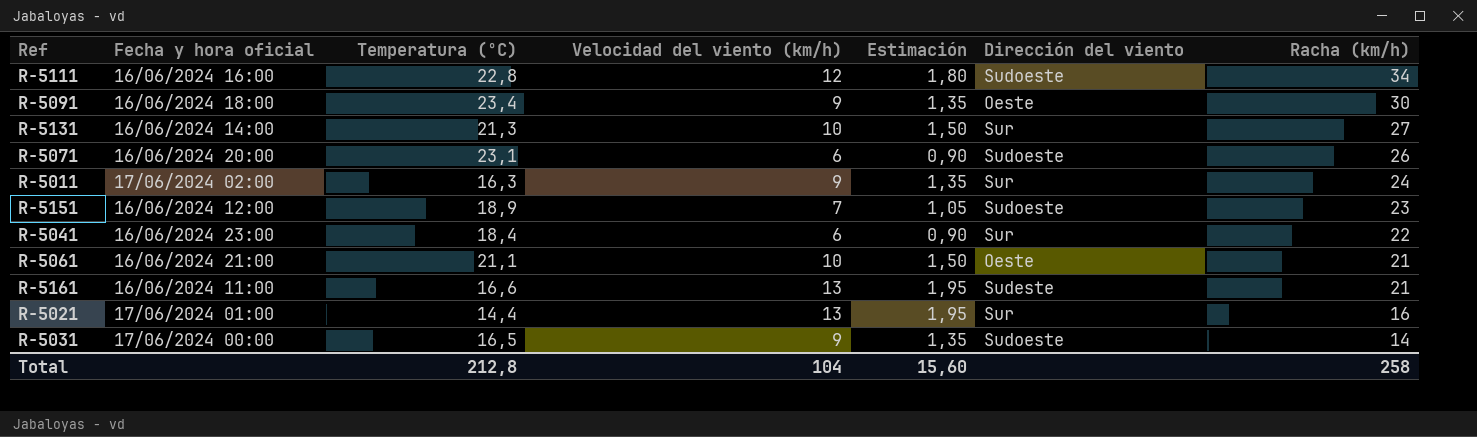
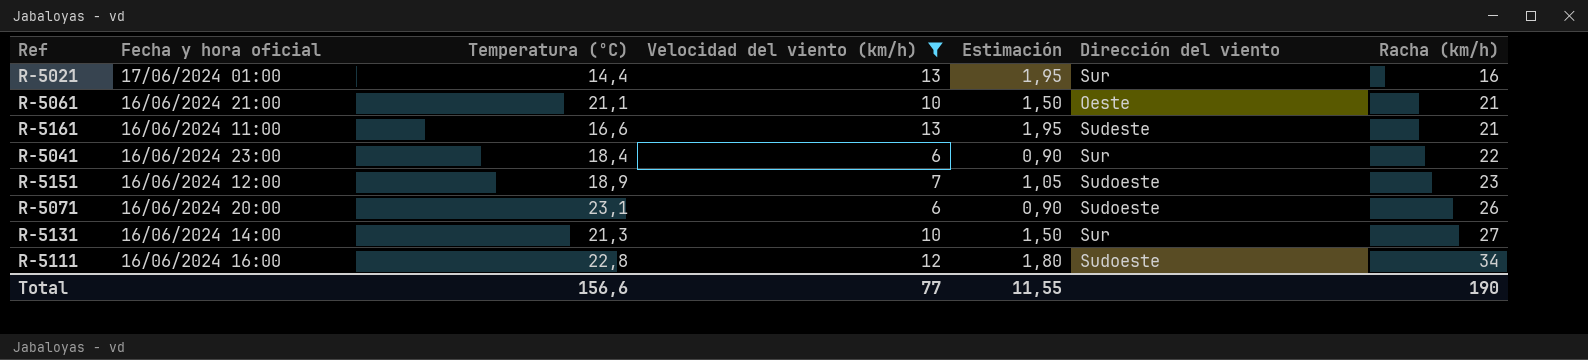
filter: none -> Velocidad del viento (km/h) != 9
row order: Racha (km/h) descending -> Racha (km/h) ascending
Total | Temperatura (ºC): 212,8 -> 156,6
Total | Velocidad del viento (km/h): 104 -> 77
Total | Estimación: 15,60 -> 11,55
Total | Racha (km/h): 258 -> 190

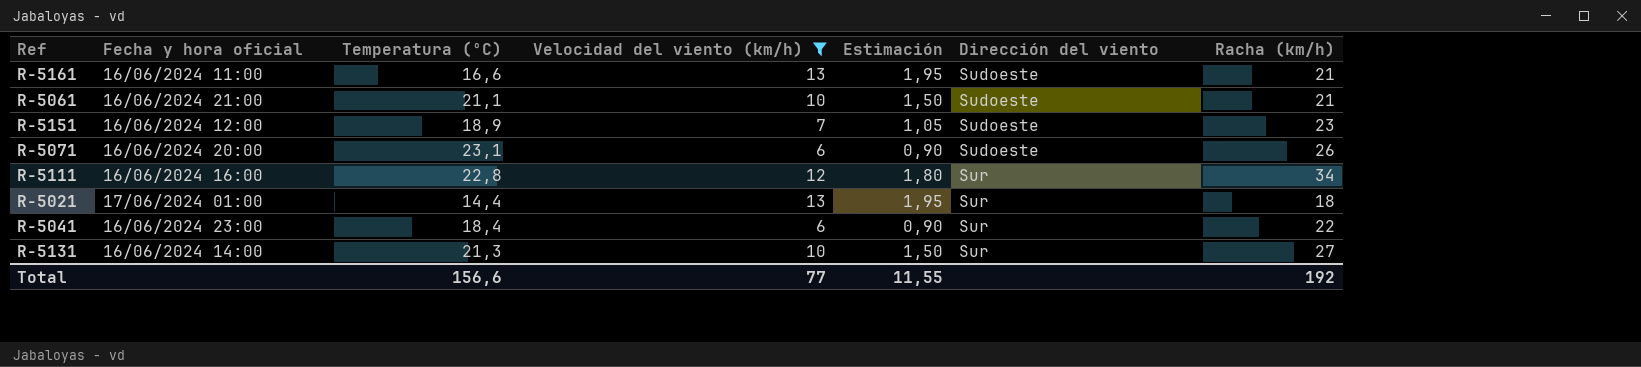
row order: Racha (km/h) ascending -> Dirección del viento ascending
R-5161 | Dirección del viento: Sudeste -> Sudoeste
R-5061 | Dirección del viento: Oeste -> Sudoeste
R-5111 | Dirección del viento: Sudoeste -> Sur
R-5021 | Racha (km/h): 16 -> 18
Total | Racha (km/h): 190 -> 192

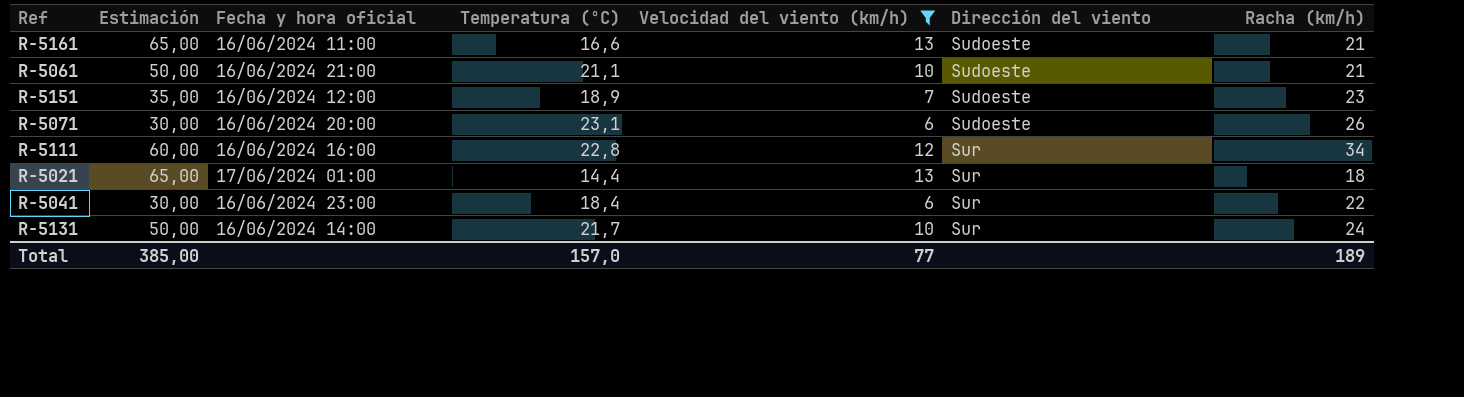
column Estimación | formula: [Velocidad del viento (km/h)] * 0,15 -> [Velocidad del viento (km/h)] * 5
column Estimación | position: 5 -> 2
R-5131 | Temperatura (ºC): 21,3 -> 21,7
R-5131 | Racha (km/h): 27 -> 24
Total | Estimación: 11,55 -> 385,00
Total | Temperatura (ºC): 156,6 -> 157,0
Total | Racha (km/h): 192 -> 189

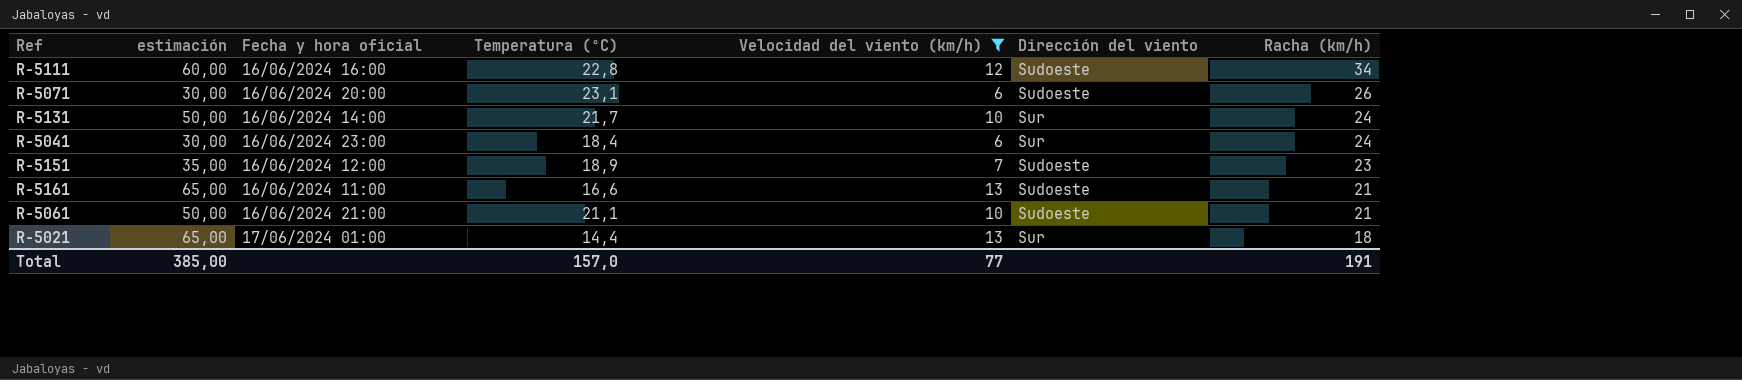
row order: Dirección del viento ascending -> Racha (km/h) descending
column name: Estimación -> estimación
R-5111 | Dirección del viento: Sur -> Sudoeste
R-5041 | Racha (km/h): 22 -> 24
Total | Racha (km/h): 189 -> 191

